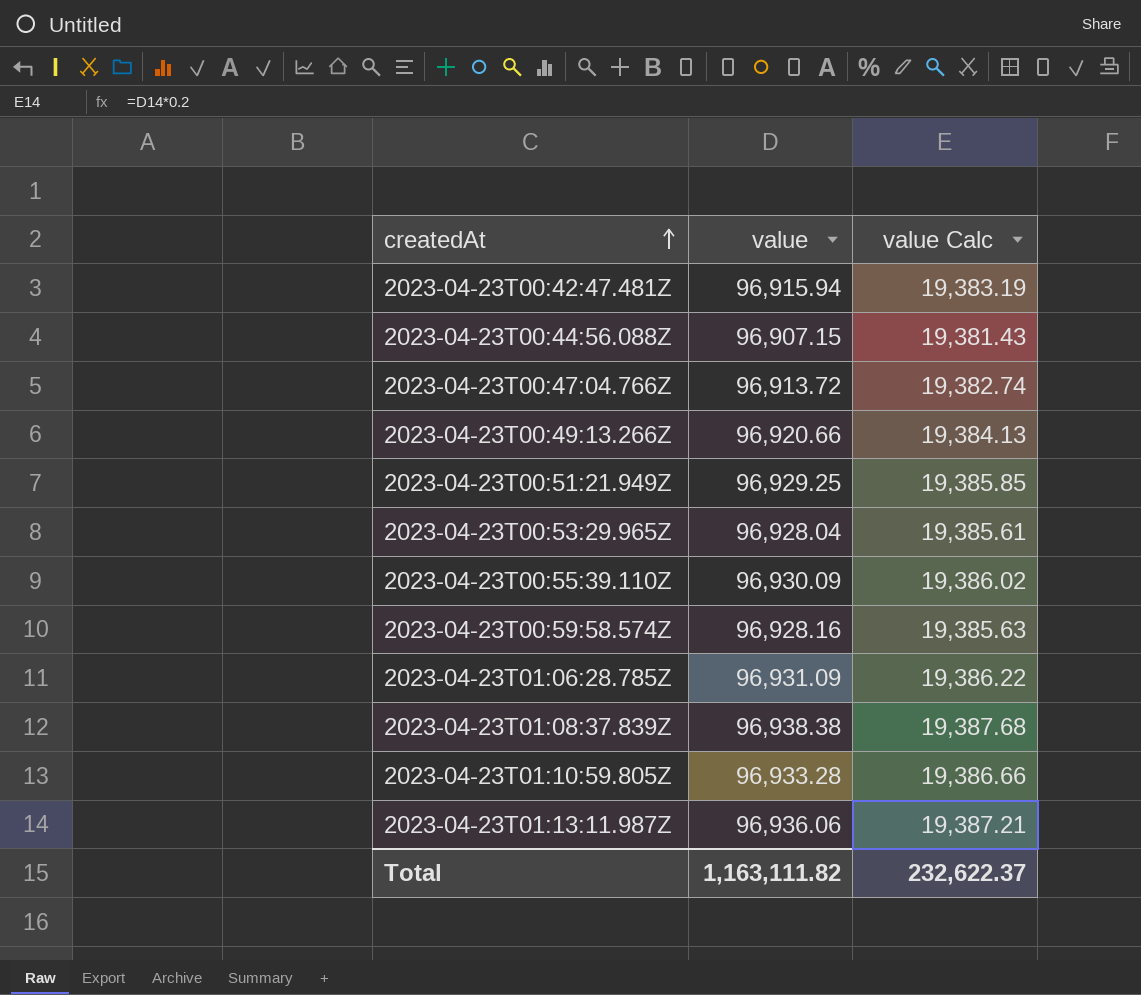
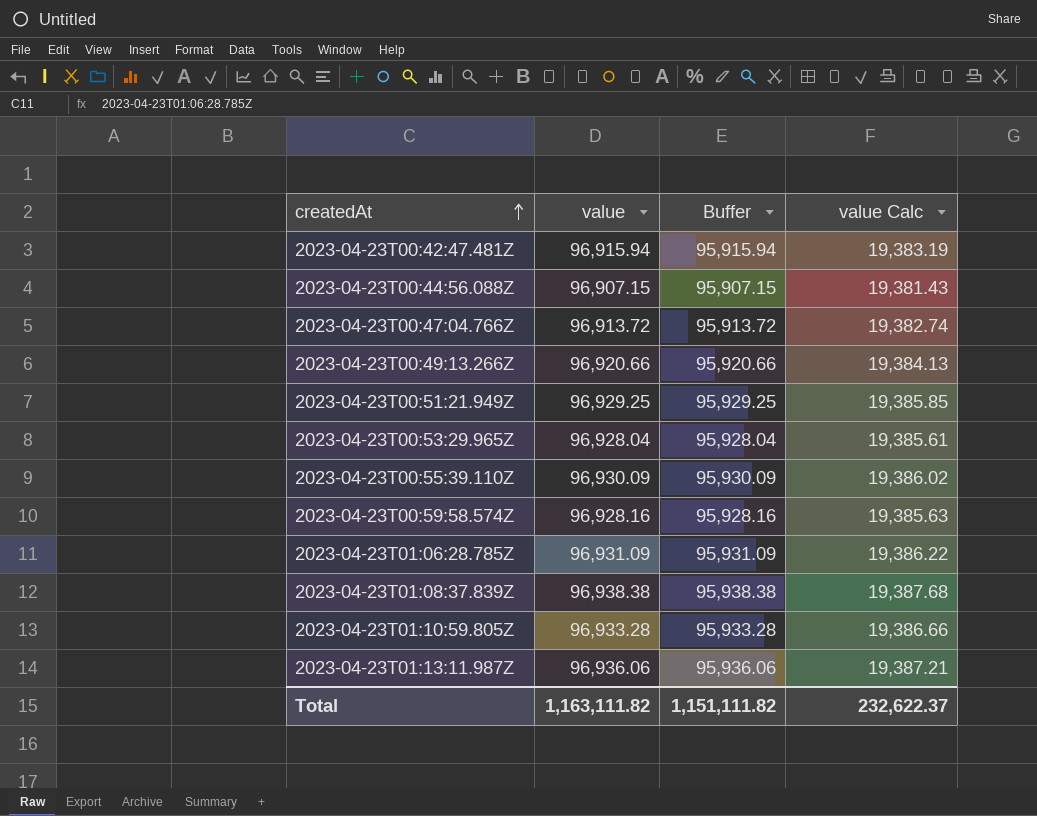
column Buffer | formula: none -> [value] - 1000

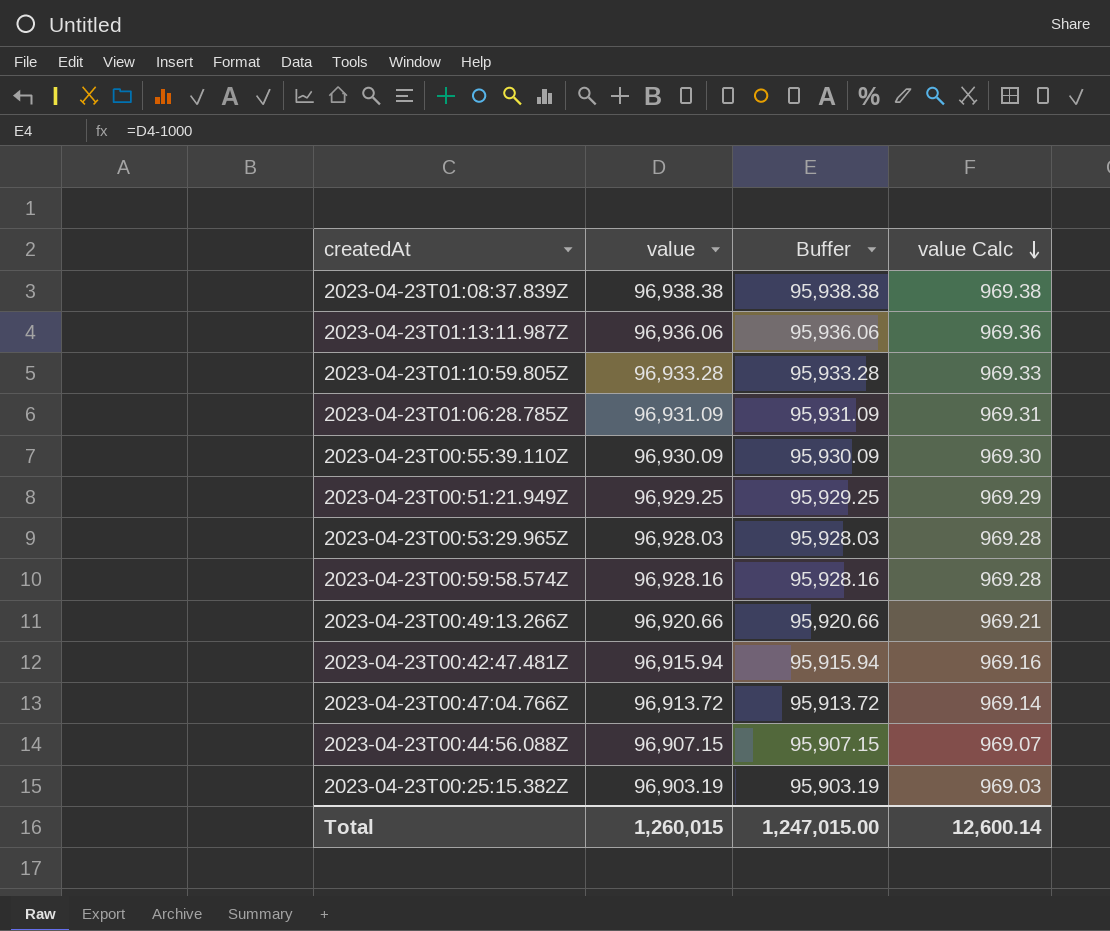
row order: createdAt ascending -> value Calc descending
column value Calc | formula: [value] * 0.2 -> [value] * 0.01
2023-04-23T00:53:29.965Z | value: 96,928.04 -> 96,928.03
2023-04-23T00:53:29.965Z | Buffer: 95,928.04 -> 95,928.03
row 2023-04-23T00:25:15.382Z: none -> 96,903.19 | 95,903.19 | 969.03
Total | value: 1,163,111.82 -> 1,260,015
Total | Buffer: 1,151,111.82 -> 1,247,015.00
Total | value Calc: 232,622.37 -> 12,600.14

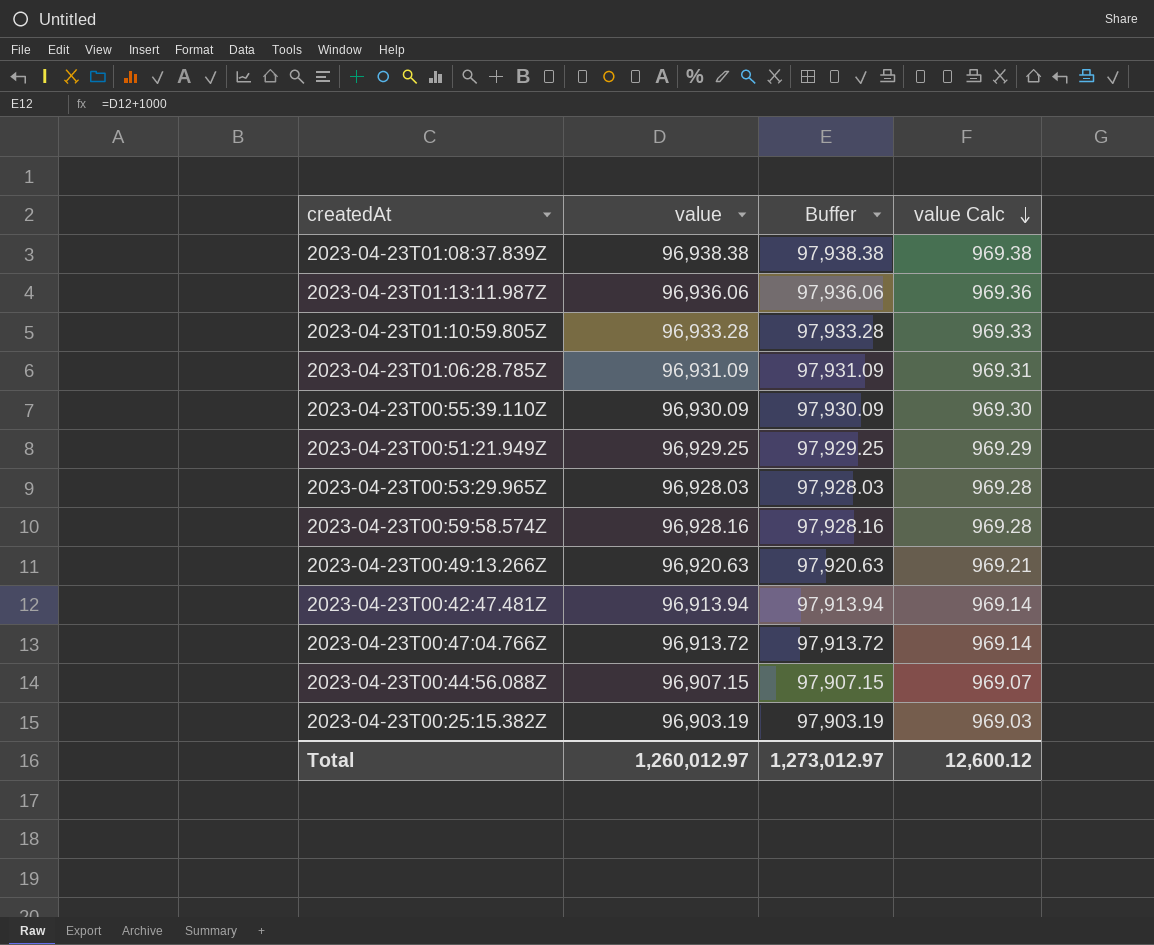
column Buffer | formula: [value] - 1000 -> [value] + 1000
2023-04-23T00:49:13.266Z | value: 96,920.66 -> 96,920.63
2023-04-23T00:42:47.481Z | value: 96,915.94 -> 96,913.94
2023-04-23T00:42:47.481Z | value Calc: 969.16 -> 969.14
Total | value: 1,260,015 -> 1,260,012.97
Total | Buffer: 1,247,015.00 -> 1,273,012.97
Total | value Calc: 12,600.14 -> 12,600.12

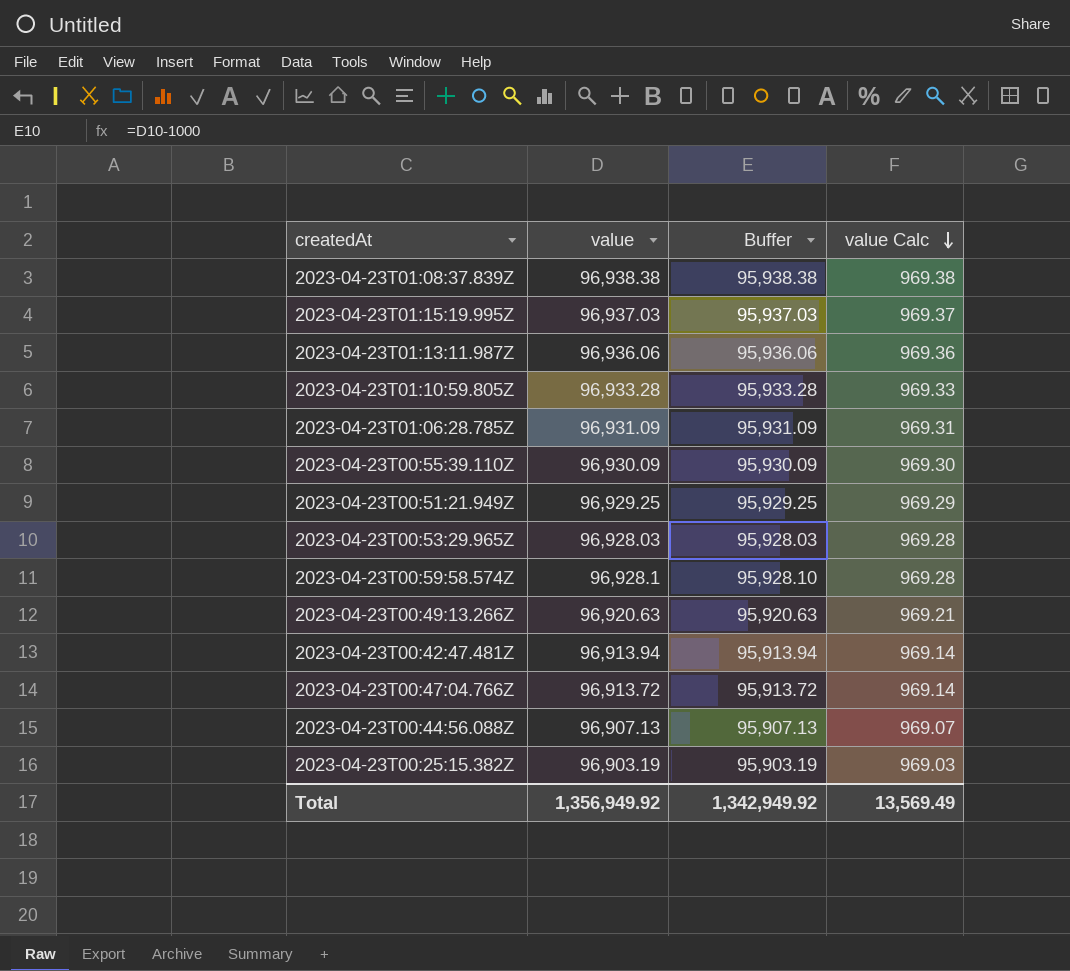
column Buffer | formula: [value] + 1000 -> [value] - 1000
row 2023-04-23T01:15:19.995Z: none -> 96,937.03 | 95,937.03 | 969.37
2023-04-23T00:59:58.574Z | value: 96,928.16 -> 96,928.1
2023-04-23T00:44:56.088Z | value: 96,907.15 -> 96,907.13
Total | value: 1,260,012.97 -> 1,356,949.92
Total | Buffer: 1,273,012.97 -> 1,342,949.92
Total | value Calc: 12,600.12 -> 13,569.49

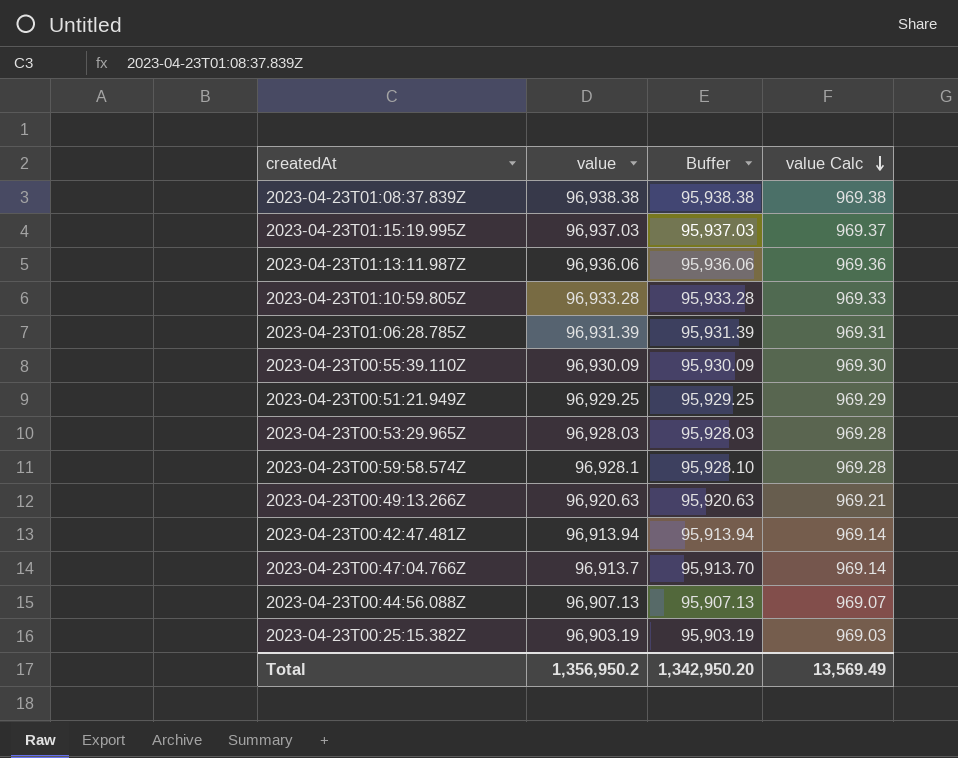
2023-04-23T01:06:28.785Z | value: 96,931.09 -> 96,931.39
2023-04-23T01:06:28.785Z | Buffer: 95,931.09 -> 95,931.39
2023-04-23T00:47:04.766Z | value: 96,913.72 -> 96,913.7
2023-04-23T00:47:04.766Z | Buffer: 95,913.72 -> 95,913.70
Total | value: 1,356,949.92 -> 1,356,950.2
Total | Buffer: 1,342,949.92 -> 1,342,950.20

